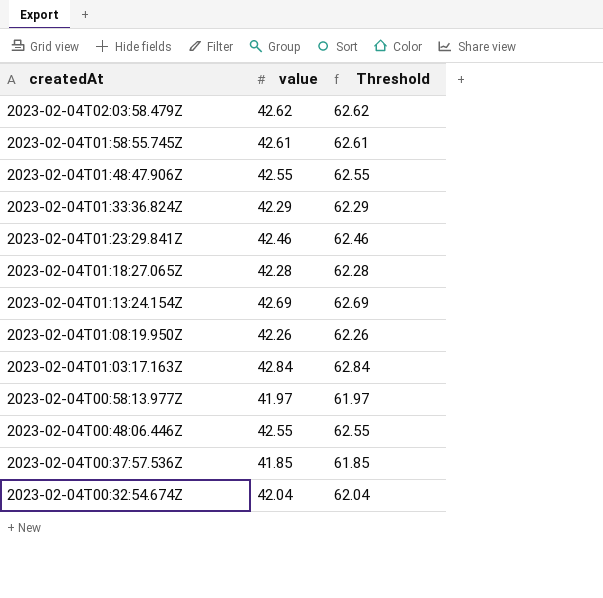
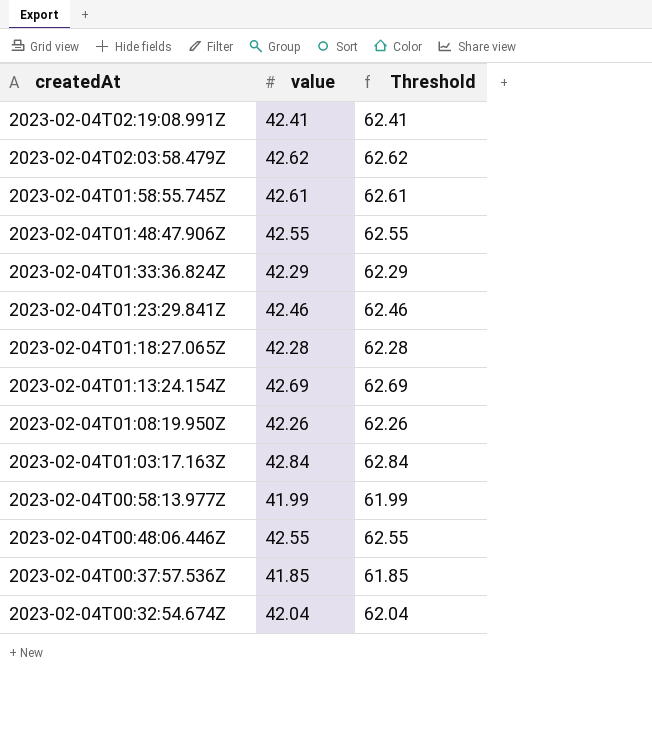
row 2023-02-04T02:19:08.991Z: none -> 42.41 | 62.41
2023-02-04T00:58:13.977Z | value: 41.97 -> 41.99
2023-02-04T00:58:13.977Z | Threshold: 61.97 -> 61.99

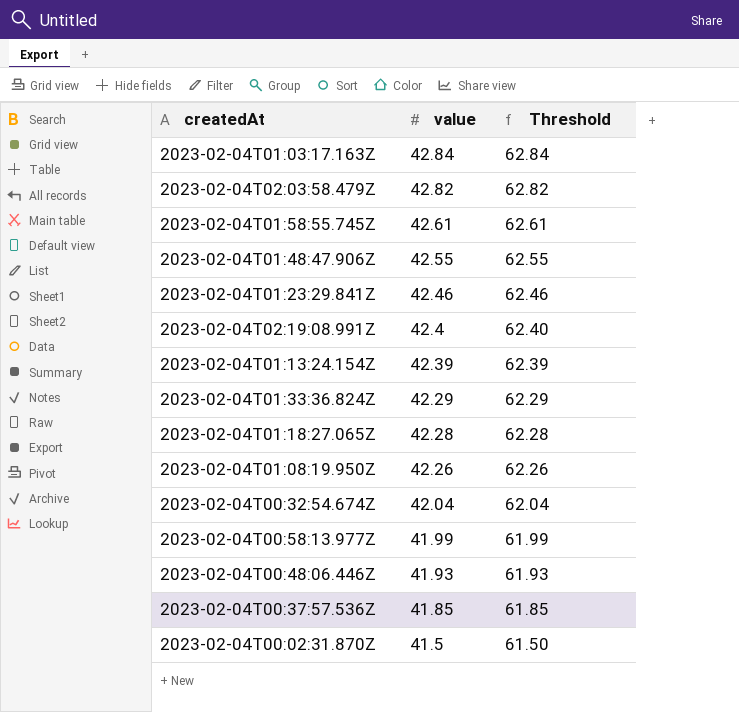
row order: createdAt descending -> value descending
2023-02-04T02:03:58.479Z | value: 42.62 -> 42.82
2023-02-04T02:03:58.479Z | Threshold: 62.62 -> 62.82
2023-02-04T02:19:08.991Z | value: 42.41 -> 42.4
2023-02-04T02:19:08.991Z | Threshold: 62.41 -> 62.40
2023-02-04T01:13:24.154Z | value: 42.69 -> 42.39
2023-02-04T01:13:24.154Z | Threshold: 62.69 -> 62.39
2023-02-04T00:48:06.446Z | value: 42.55 -> 41.93
2023-02-04T00:48:06.446Z | Threshold: 62.55 -> 61.93
row 2023-02-04T00:02:31.870Z: none -> 41.5 | 61.50

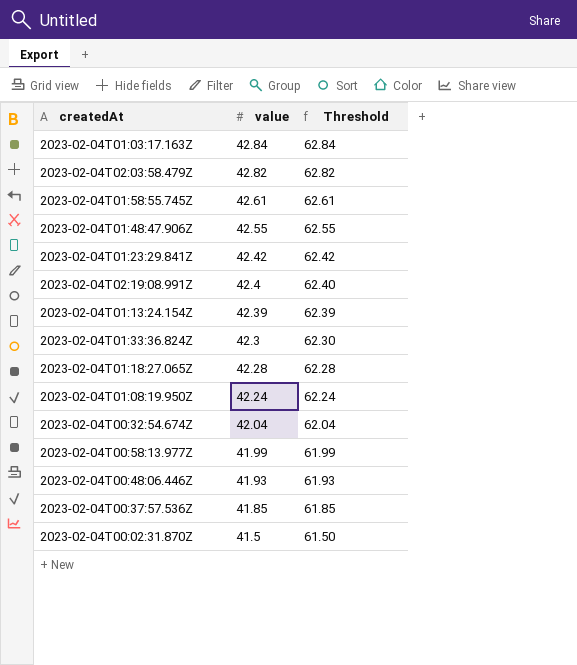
2023-02-04T01:23:29.841Z | value: 42.46 -> 42.42
2023-02-04T01:23:29.841Z | Threshold: 62.46 -> 62.42
2023-02-04T01:33:36.824Z | value: 42.29 -> 42.3
2023-02-04T01:33:36.824Z | Threshold: 62.29 -> 62.30
2023-02-04T01:08:19.950Z | value: 42.26 -> 42.24
2023-02-04T01:08:19.950Z | Threshold: 62.26 -> 62.24

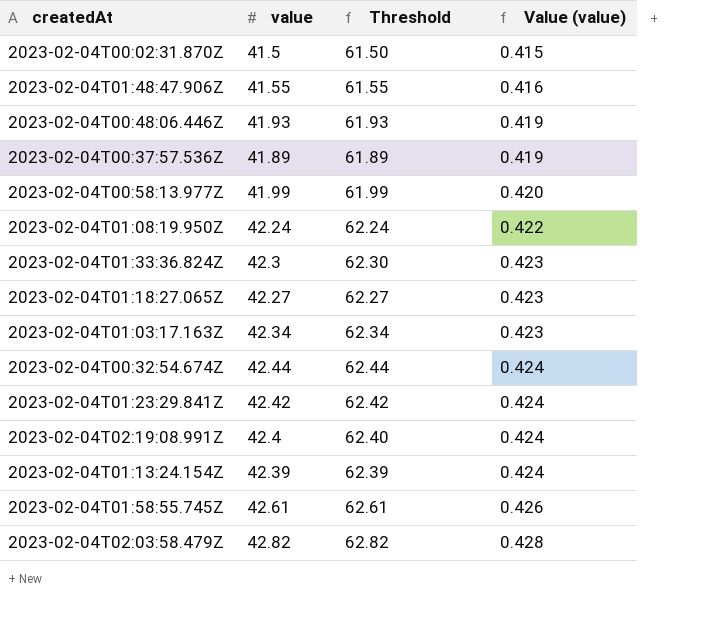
row order: value descending -> Value (value) ascending
column Value (value) | formula: none -> [value] * 0.01
2023-02-04T01:48:47.906Z | value: 42.55 -> 41.55
2023-02-04T01:48:47.906Z | Threshold: 62.55 -> 61.55
2023-02-04T00:37:57.536Z | value: 41.85 -> 41.89
2023-02-04T00:37:57.536Z | Threshold: 61.85 -> 61.89
2023-02-04T01:18:27.065Z | value: 42.28 -> 42.27
2023-02-04T01:18:27.065Z | Threshold: 62.28 -> 62.27
2023-02-04T01:03:17.163Z | value: 42.84 -> 42.34
2023-02-04T01:03:17.163Z | Threshold: 62.84 -> 62.34
2023-02-04T00:32:54.674Z | value: 42.04 -> 42.44
2023-02-04T00:32:54.674Z | Threshold: 62.04 -> 62.44

